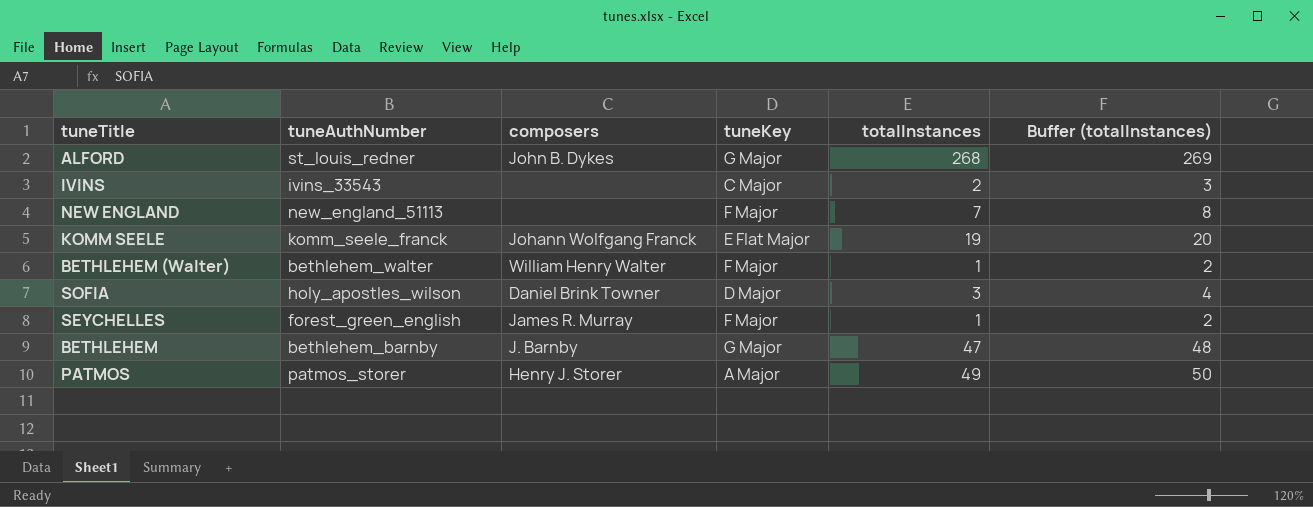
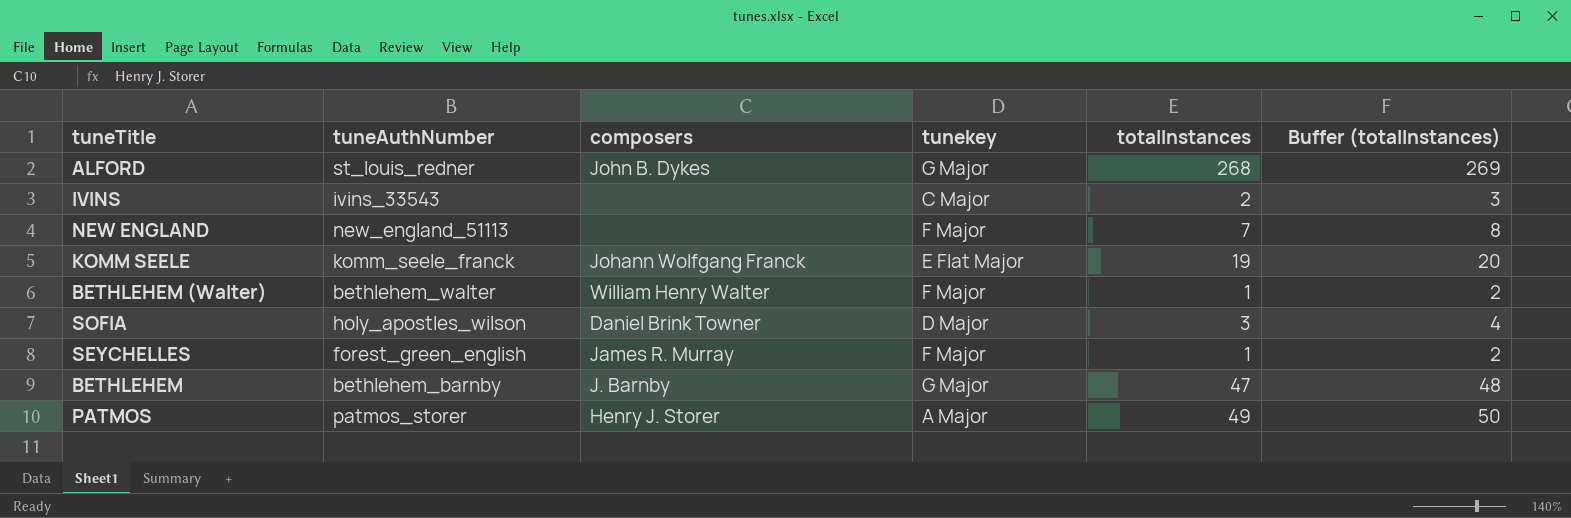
column name: tuneKey -> tunekey

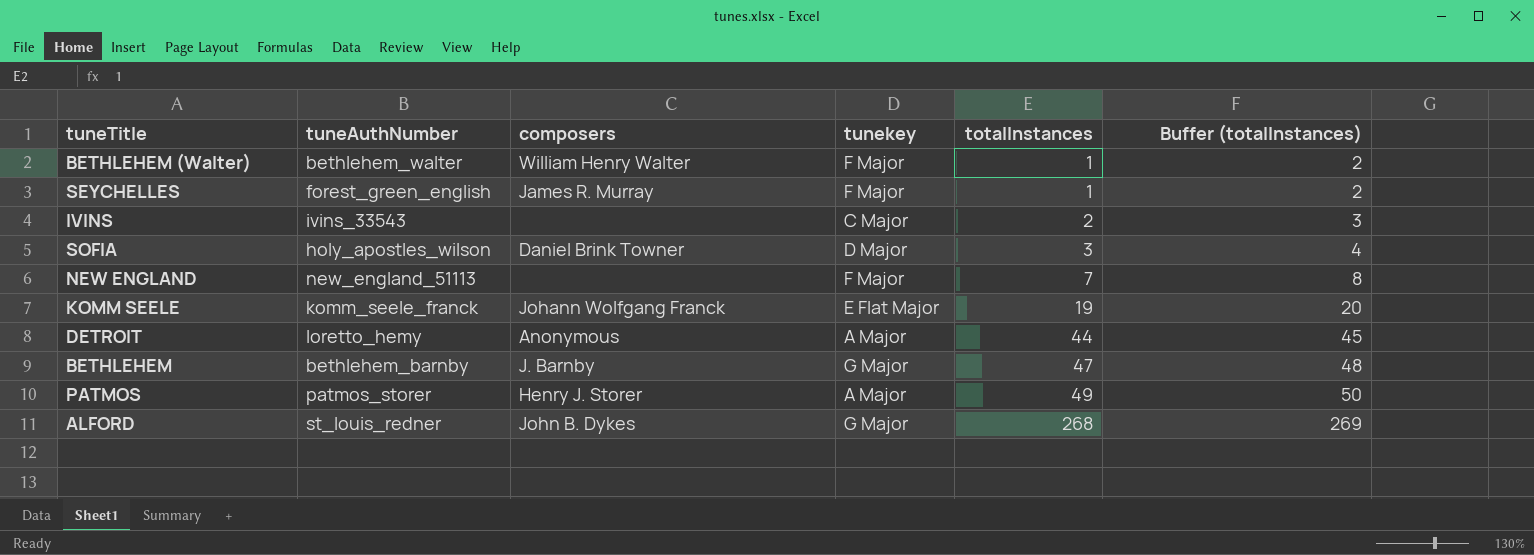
row order: none -> totalInstances ascending
row DETROIT: none -> loretto_hemy | Anonymous | A Major | 44 | 45

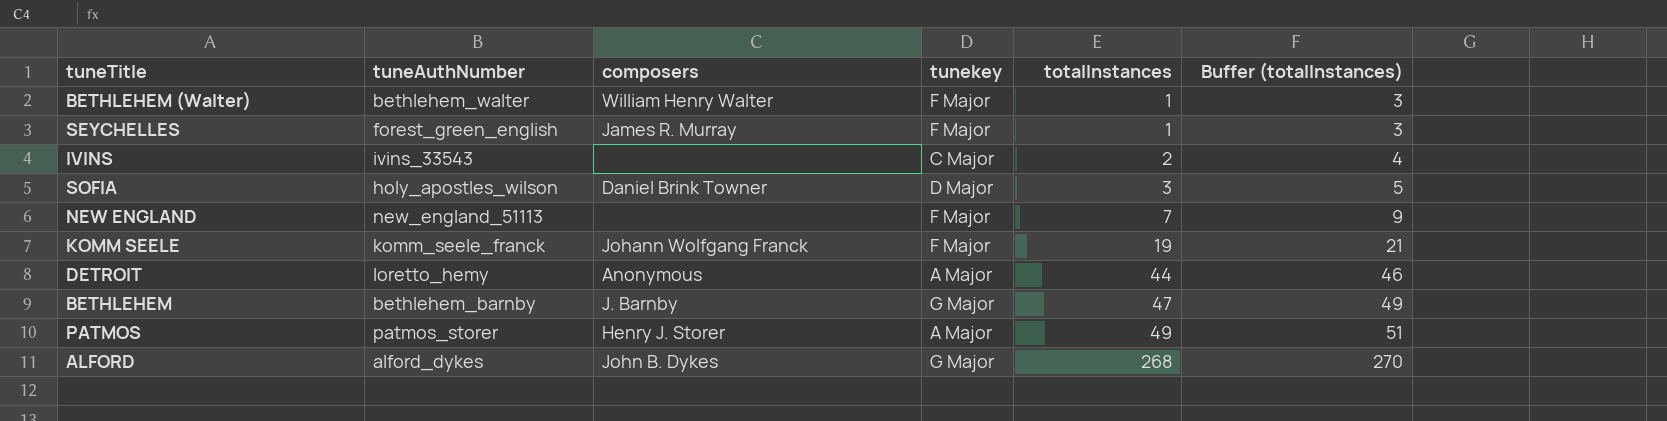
column Buffer (totalInstances) | formula: [totalInstances] + 1 -> [totalInstances] + 2
KOMM SEELE | tunekey: E Flat Major -> F Major
ALFORD | tuneAuthNumber: st_louis_redner -> alford_dykes

